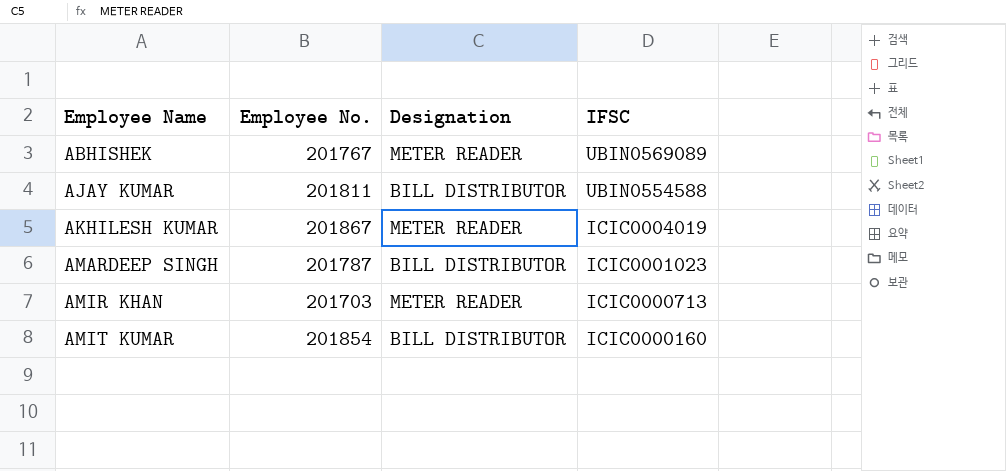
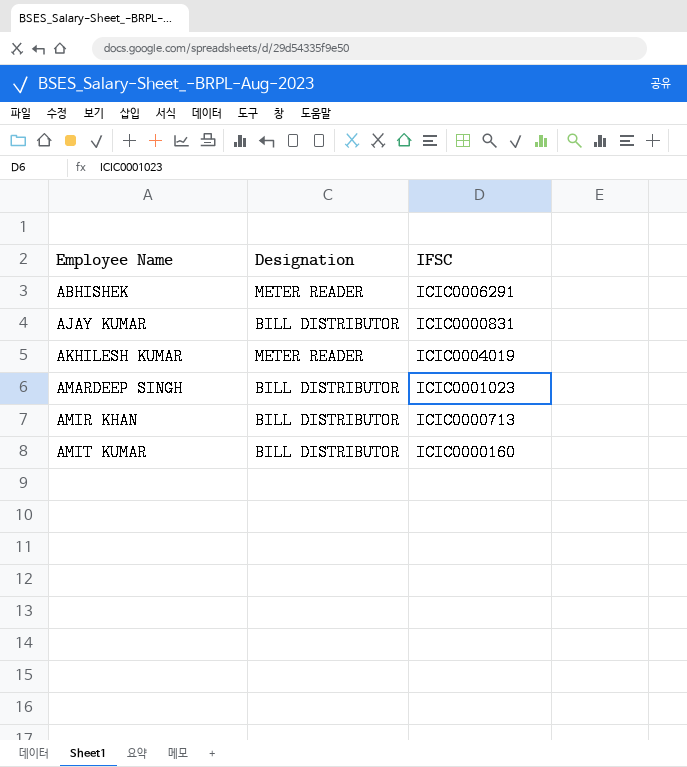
column Employee No. | position: 2 -> none
ABHISHEK | IFSC: UBIN0569089 -> ICIC0006291
AJAY KUMAR | IFSC: UBIN0554588 -> ICIC0000831
AMIR KHAN | Designation: METER READER -> BILL DISTRIBUTOR

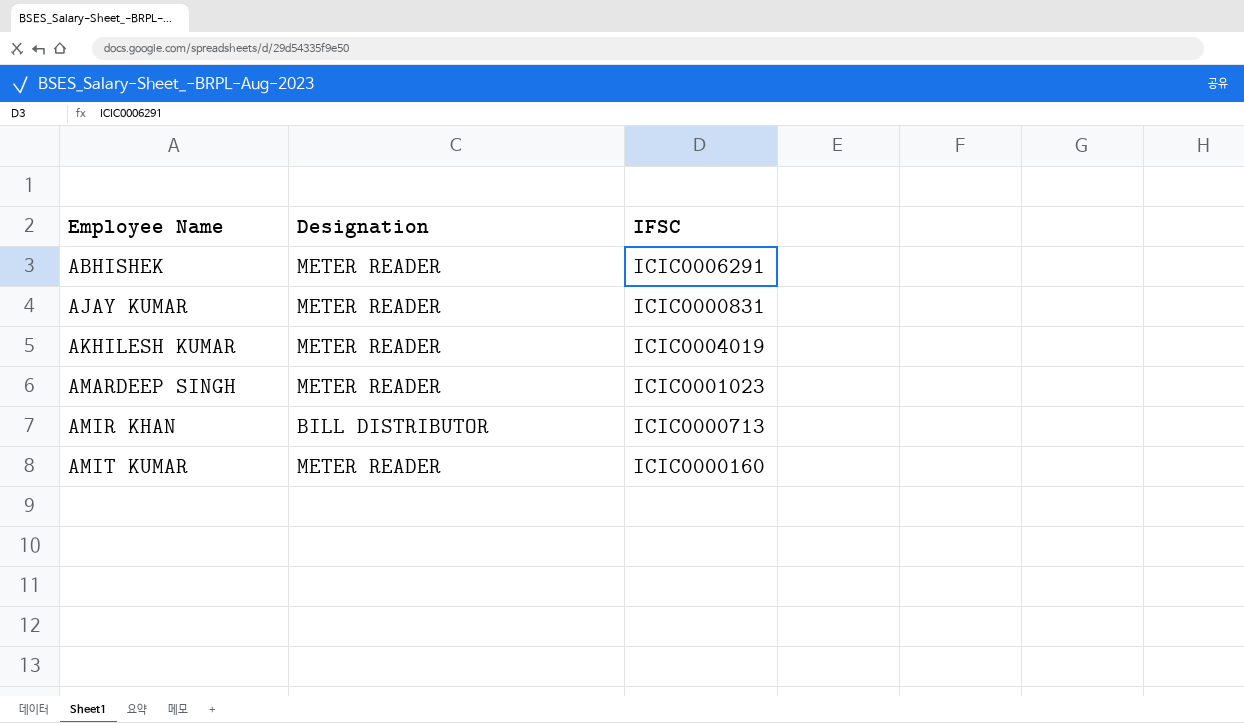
AJAY KUMAR | Designation: BILL DISTRIBUTOR -> METER READER
AMARDEEP SINGH | Designation: BILL DISTRIBUTOR -> METER READER
AMIT KUMAR | Designation: BILL DISTRIBUTOR -> METER READER

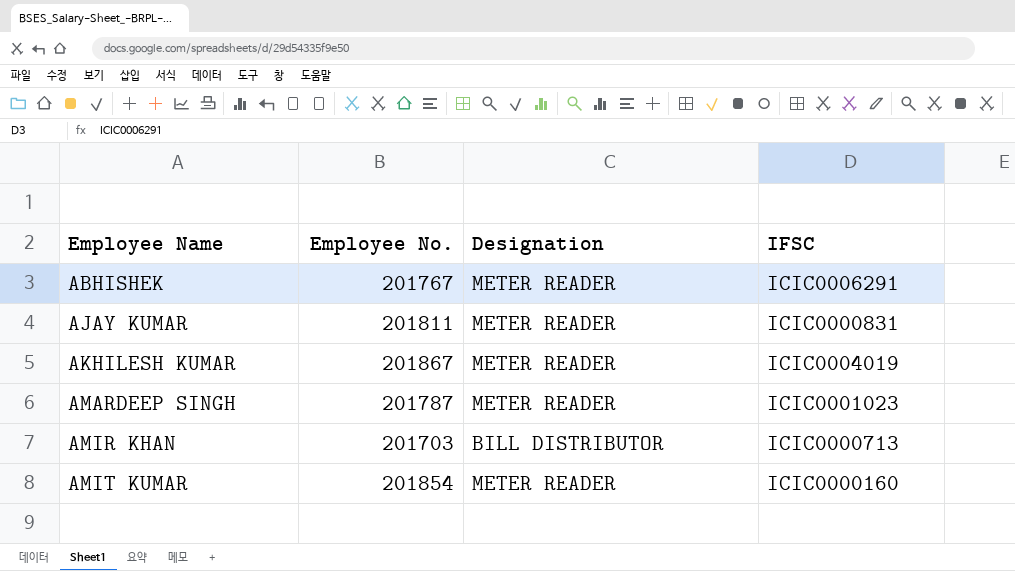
column Employee No. | position: none -> 2

